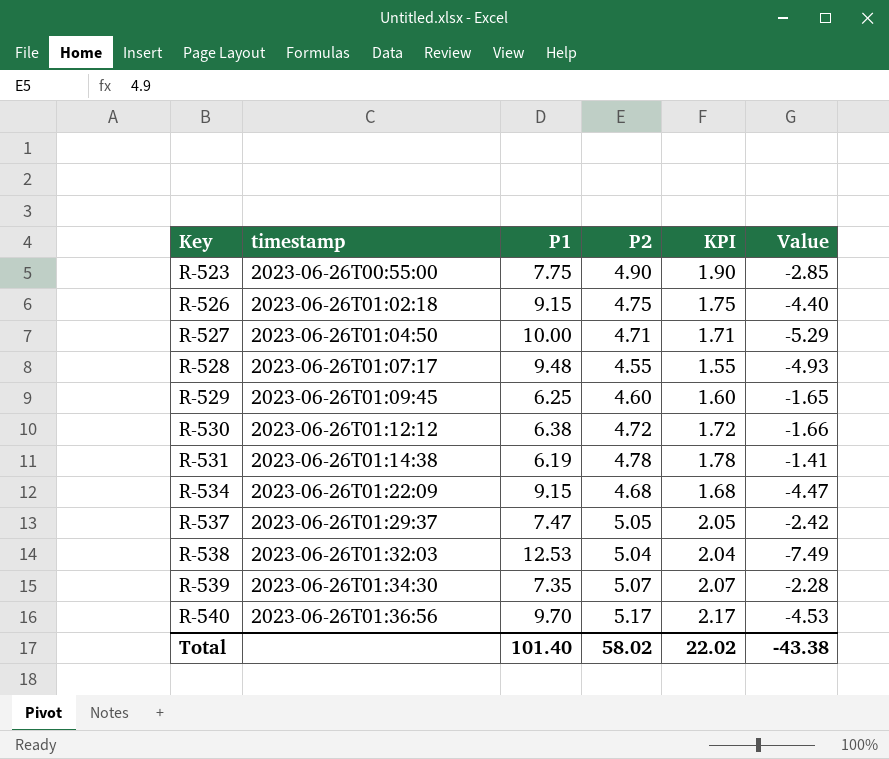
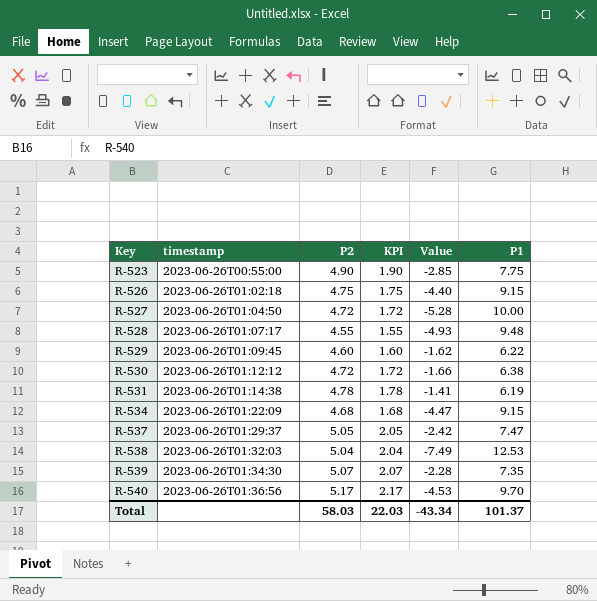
column P1 | position: 3 -> 6
R-527 | P2: 4.71 -> 4.72
R-527 | KPI: 1.71 -> 1.72
R-527 | Value: -5.29 -> -5.28
R-529 | Value: -1.65 -> -1.62
R-529 | P1: 6.25 -> 6.22
Total | P2: 58.02 -> 58.03
Total | KPI: 22.02 -> 22.03
Total | Value: -43.38 -> -43.34
Total | P1: 101.40 -> 101.37

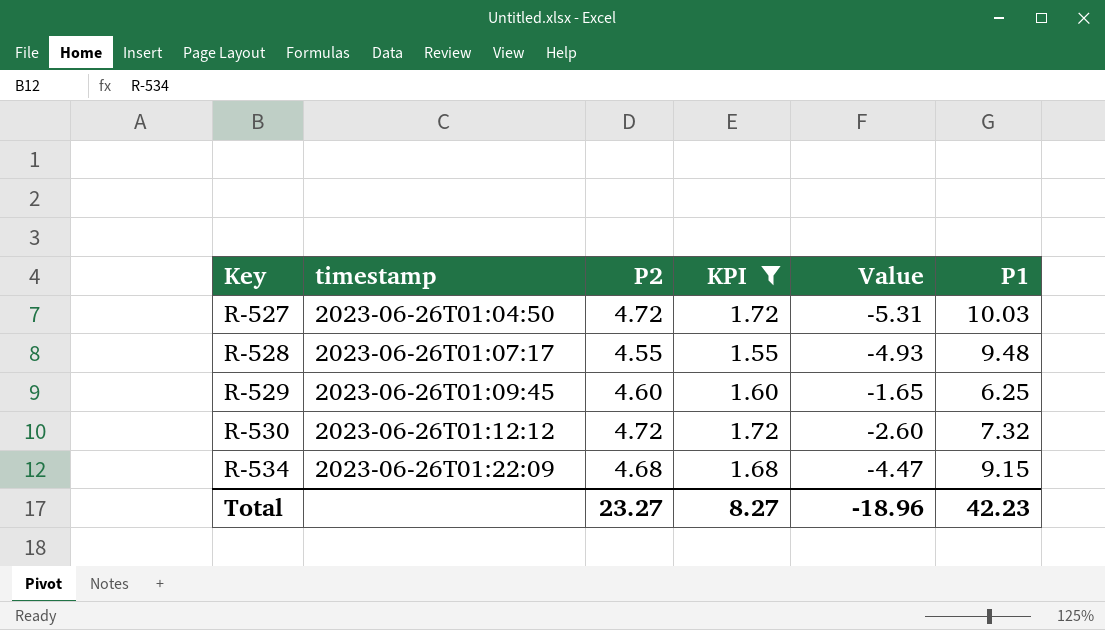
filter: none -> KPI <= 1.72
R-527 | Value: -5.28 -> -5.31
R-527 | P1: 10.00 -> 10.03
R-529 | Value: -1.62 -> -1.65
R-529 | P1: 6.22 -> 6.25
R-530 | Value: -1.66 -> -2.60
R-530 | P1: 6.38 -> 7.32
Total | P2: 58.03 -> 23.27
Total | KPI: 22.03 -> 8.27
Total | Value: -43.34 -> -18.96
Total | P1: 101.37 -> 42.23

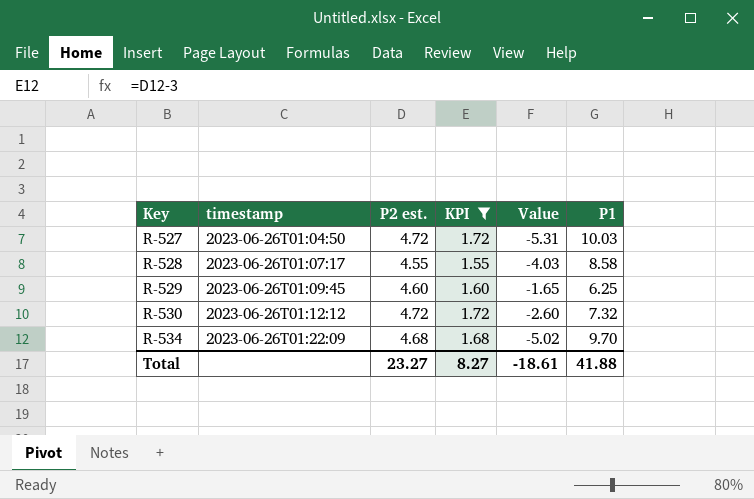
column name: P2 -> P2 est.
R-528 | Value: -4.93 -> -4.03
R-528 | P1: 9.48 -> 8.58
R-534 | Value: -4.47 -> -5.02
R-534 | P1: 9.15 -> 9.70
Total | Value: -18.96 -> -18.61
Total | P1: 42.23 -> 41.88

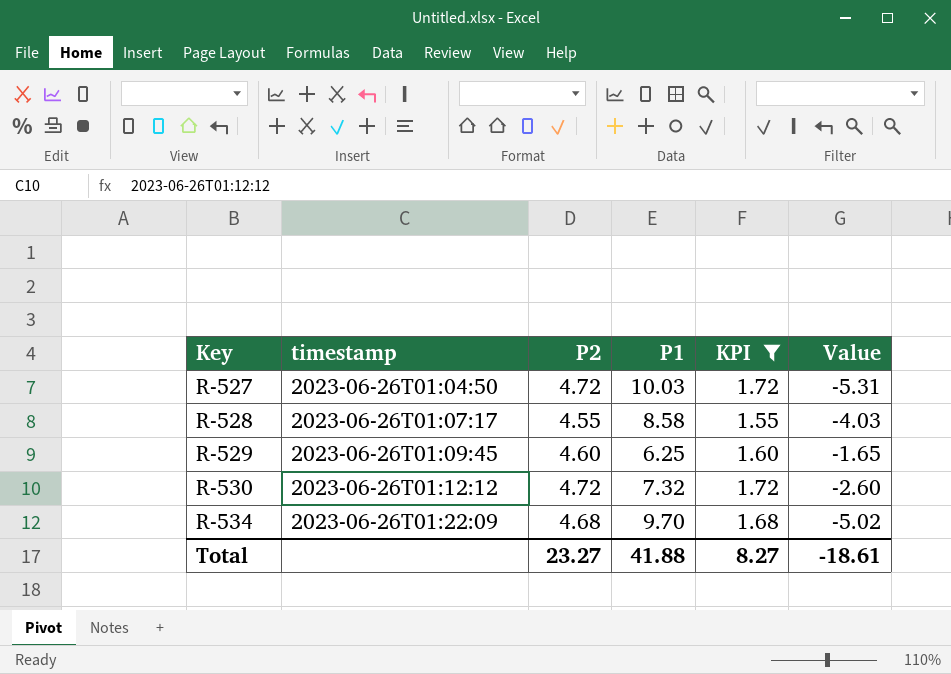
column name: P2 est. -> P2
column P1 | position: 6 -> 4

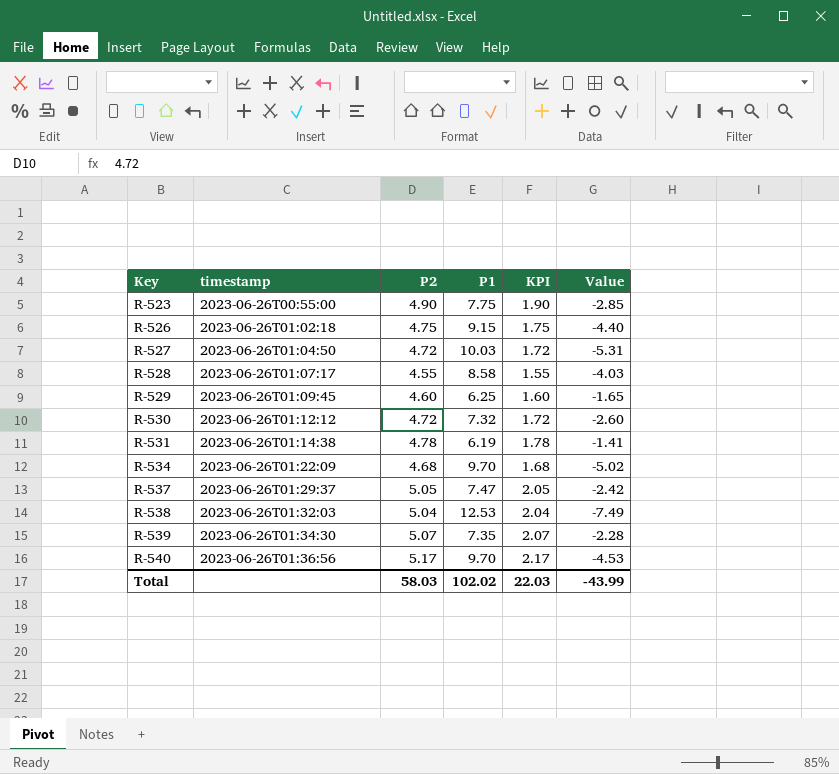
filter: KPI <= 1.72 -> none
Total | P2: 23.27 -> 58.03
Total | P1: 41.88 -> 102.02
Total | KPI: 8.27 -> 22.03
Total | Value: -18.61 -> -43.99

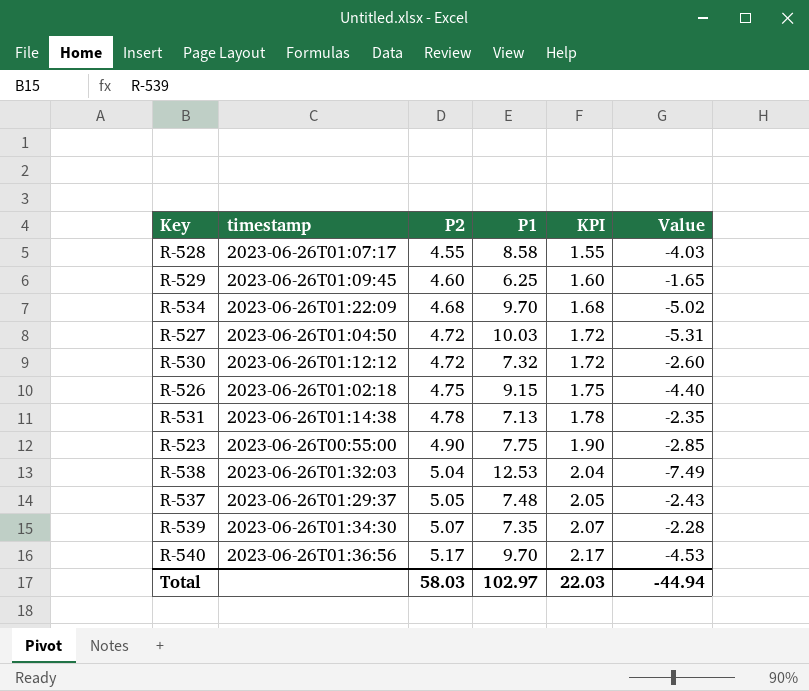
row order: Key ascending -> P2 ascending
R-531 | P1: 6.19 -> 7.13
R-531 | Value: -1.41 -> -2.35
R-537 | P1: 7.47 -> 7.48
R-537 | Value: -2.42 -> -2.43
Total | P1: 102.02 -> 102.97
Total | Value: -43.99 -> -44.94

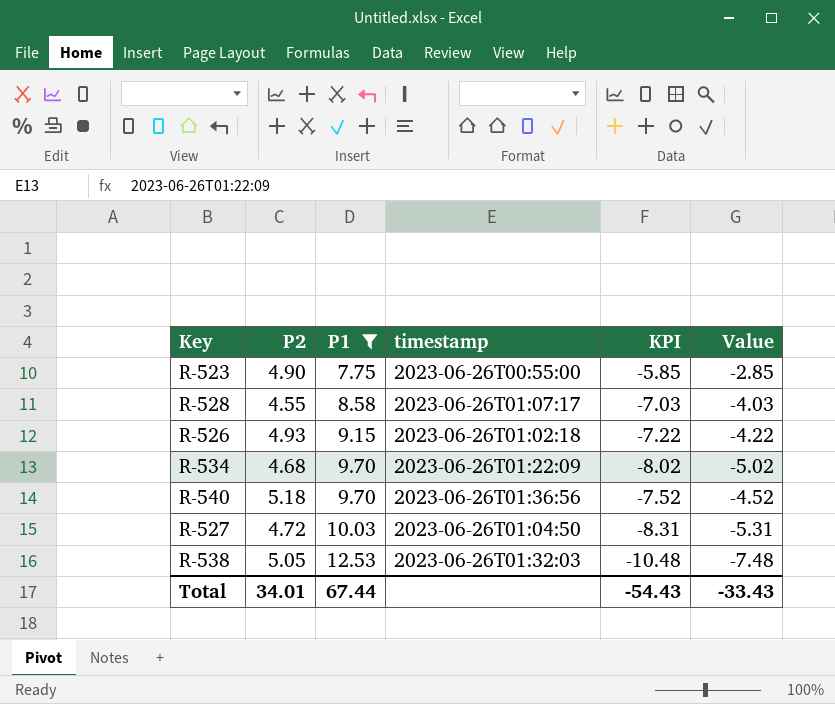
filter: none -> P1 >= 7.75
row order: P2 ascending -> P1 ascending
column timestamp | position: 2 -> 4
column KPI | formula: [P2] - 3 -> [Value] - 3
R-526 | P2: 4.75 -> 4.93
R-526 | Value: -4.40 -> -4.22
R-540 | P2: 5.17 -> 5.18
R-540 | Value: -4.53 -> -4.52
R-538 | P2: 5.04 -> 5.05
R-538 | Value: -7.49 -> -7.48
Total | P2: 58.03 -> 34.01
Total | P1: 102.97 -> 67.44
Total | KPI: 22.03 -> -54.43
Total | Value: -44.94 -> -33.43

